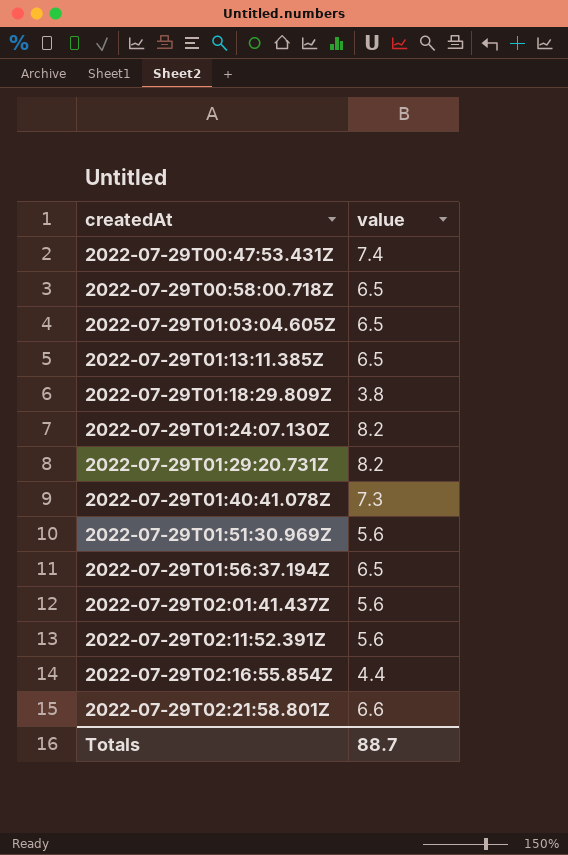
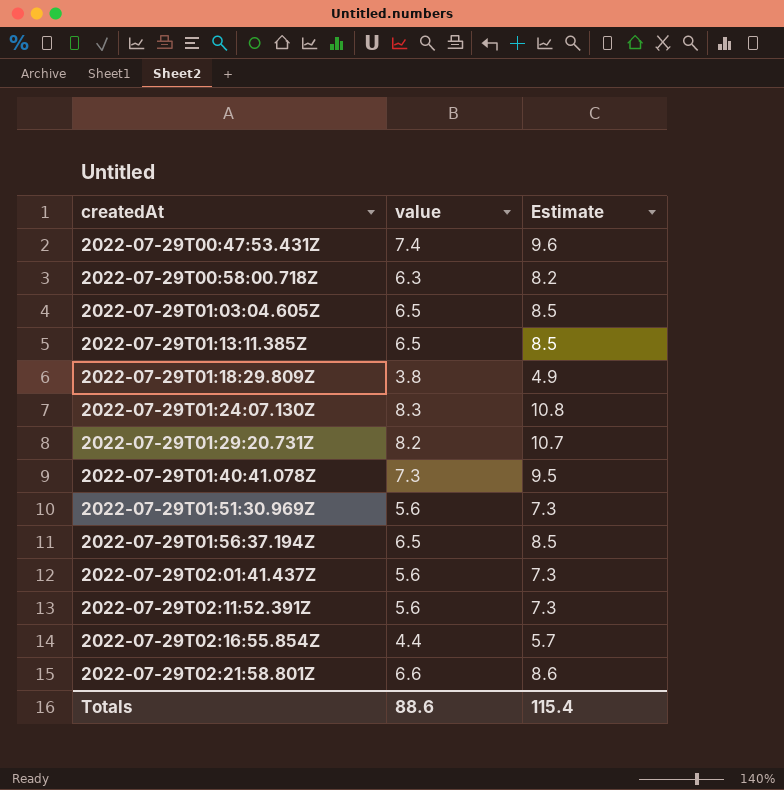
column Estimate | formula: none -> [value] * 1.3
2022-07-29T00:58:00.718Z | value: 6.5 -> 6.3
2022-07-29T01:24:07.130Z | value: 8.2 -> 8.3
Totals | value: 88.7 -> 88.6

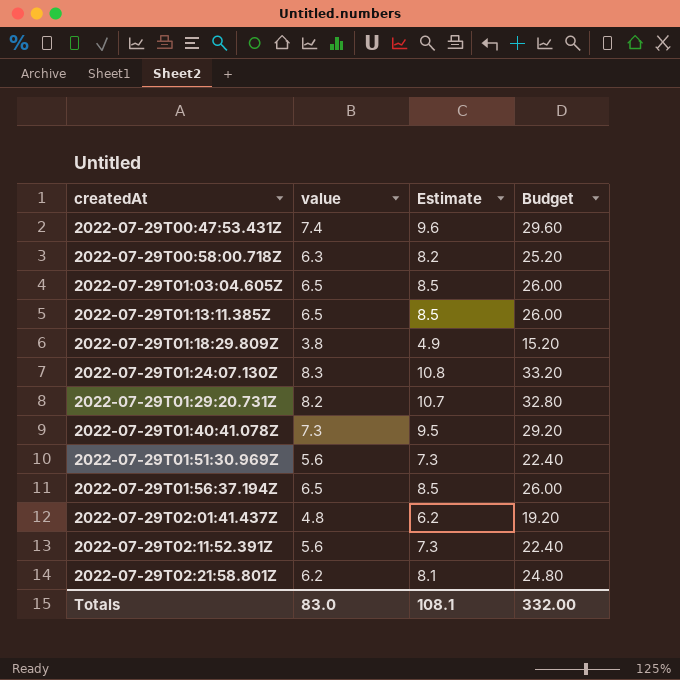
column Budget | formula: none -> [value] * 4
row 2022-07-29T02:16:55.854Z: 4.4 | 5.7 -> none
2022-07-29T02:01:41.437Z | value: 5.6 -> 4.8
2022-07-29T02:01:41.437Z | Estimate: 7.3 -> 6.2
2022-07-29T02:21:58.801Z | value: 6.6 -> 6.2
2022-07-29T02:21:58.801Z | Estimate: 8.6 -> 8.1
Totals | value: 88.6 -> 83.0
Totals | Estimate: 115.4 -> 108.1

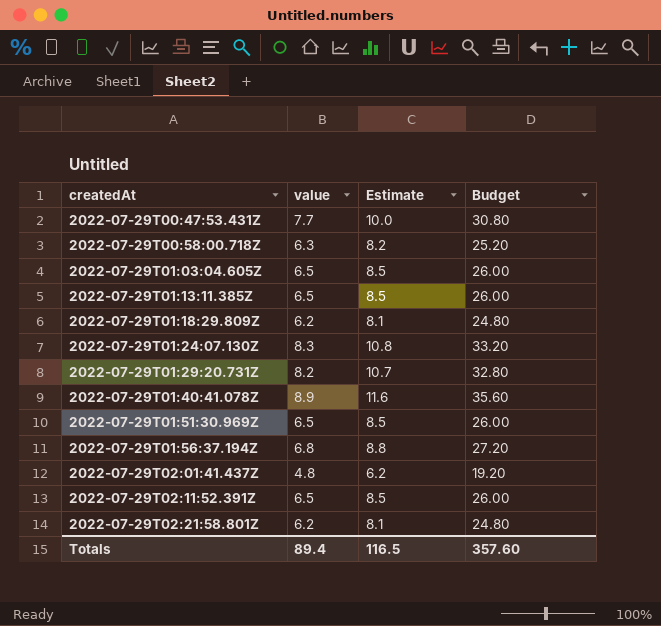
2022-07-29T00:47:53.431Z | value: 7.4 -> 7.7
2022-07-29T00:47:53.431Z | Estimate: 9.6 -> 10.0
2022-07-29T00:47:53.431Z | Budget: 29.60 -> 30.80
2022-07-29T01:18:29.809Z | value: 3.8 -> 6.2
2022-07-29T01:18:29.809Z | Estimate: 4.9 -> 8.1
2022-07-29T01:18:29.809Z | Budget: 15.20 -> 24.80
2022-07-29T01:40:41.078Z | value: 7.3 -> 8.9
2022-07-29T01:40:41.078Z | Estimate: 9.5 -> 11.6
2022-07-29T01:40:41.078Z | Budget: 29.20 -> 35.60
2022-07-29T01:51:30.969Z | value: 5.6 -> 6.5
2022-07-29T01:51:30.969Z | Estimate: 7.3 -> 8.5
2022-07-29T01:51:30.969Z | Budget: 22.40 -> 26.00
2022-07-29T01:56:37.194Z | value: 6.5 -> 6.8
2022-07-29T01:56:37.194Z | Estimate: 8.5 -> 8.8
2022-07-29T01:56:37.194Z | Budget: 26.00 -> 27.20
2022-07-29T02:11:52.391Z | value: 5.6 -> 6.5
2022-07-29T02:11:52.391Z | Estimate: 7.3 -> 8.5
2022-07-29T02:11:52.391Z | Budget: 22.40 -> 26.00
Totals | value: 83.0 -> 89.4
Totals | Estimate: 108.1 -> 116.5
Totals | Budget: 332.00 -> 357.60

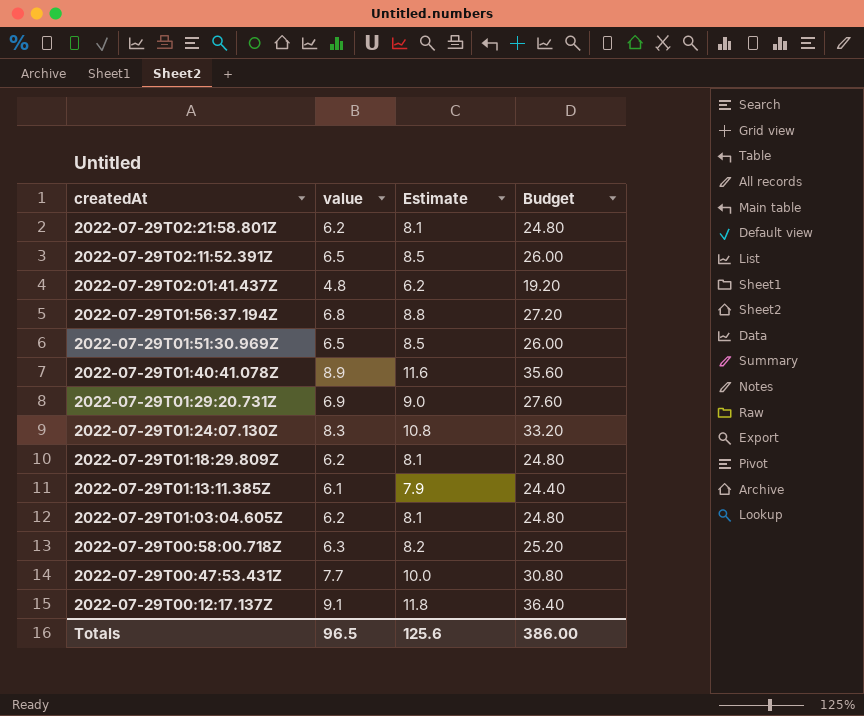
row order: createdAt ascending -> createdAt descending
2022-07-29T01:29:20.731Z | value: 8.2 -> 6.9
2022-07-29T01:29:20.731Z | Estimate: 10.7 -> 9.0
2022-07-29T01:29:20.731Z | Budget: 32.80 -> 27.60
2022-07-29T01:13:11.385Z | value: 6.5 -> 6.1
2022-07-29T01:13:11.385Z | Estimate: 8.5 -> 7.9
2022-07-29T01:13:11.385Z | Budget: 26.00 -> 24.40
2022-07-29T01:03:04.605Z | value: 6.5 -> 6.2
2022-07-29T01:03:04.605Z | Estimate: 8.5 -> 8.1
2022-07-29T01:03:04.605Z | Budget: 26.00 -> 24.80
row 2022-07-29T00:12:17.137Z: none -> 9.1 | 11.8 | 36.40
Totals | value: 89.4 -> 96.5
Totals | Estimate: 116.5 -> 125.6
Totals | Budget: 357.60 -> 386.00

